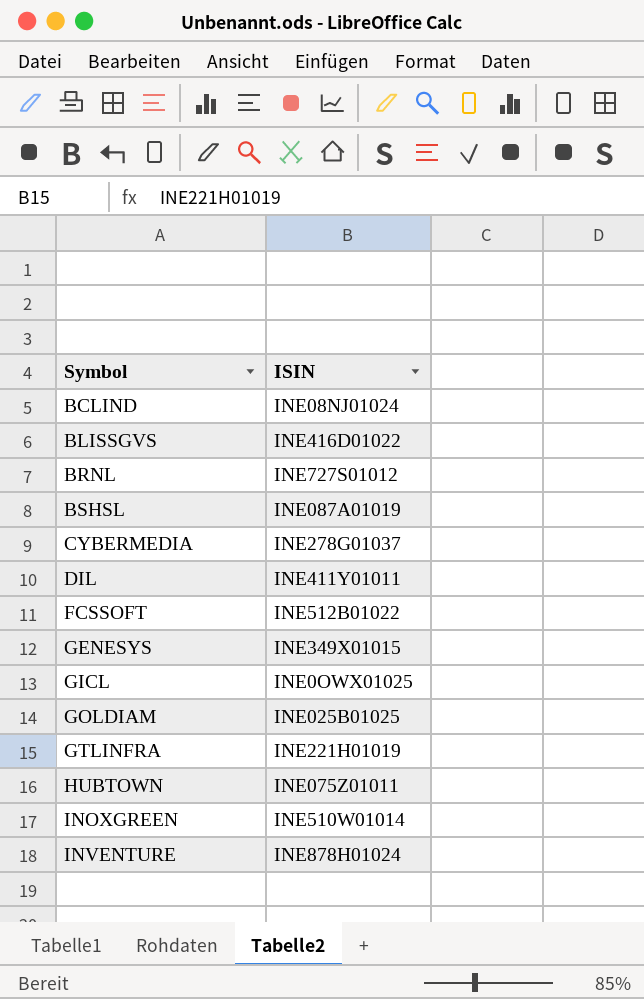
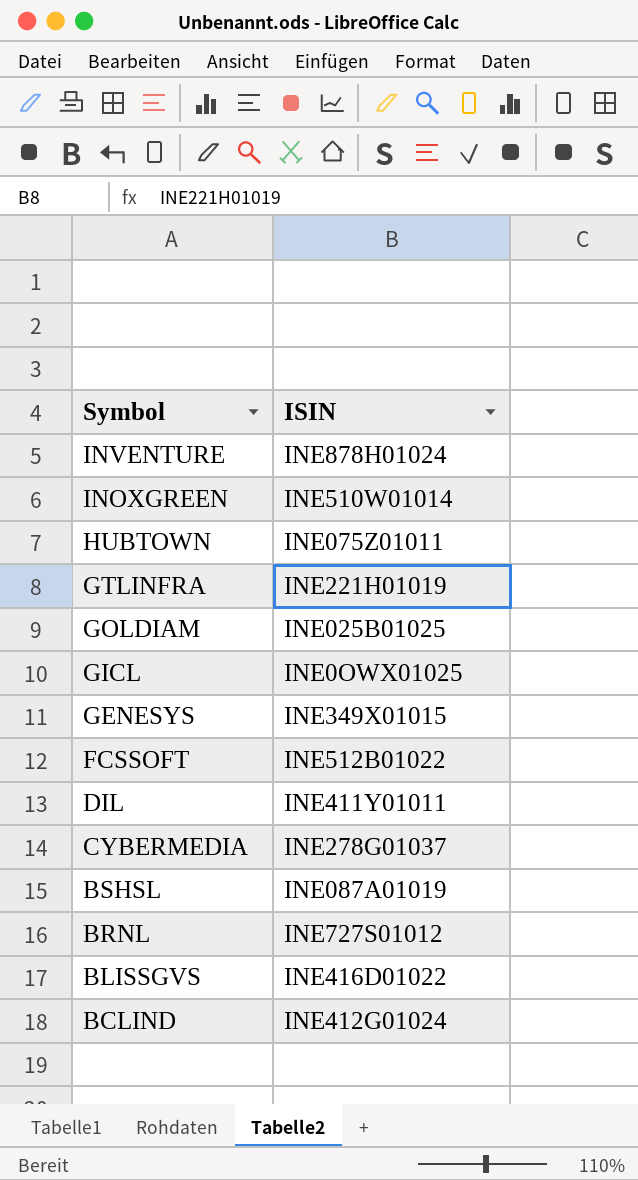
row order: Symbol ascending -> Symbol descending
BCLIND | ISIN: INE08NJ01024 -> INE412G01024

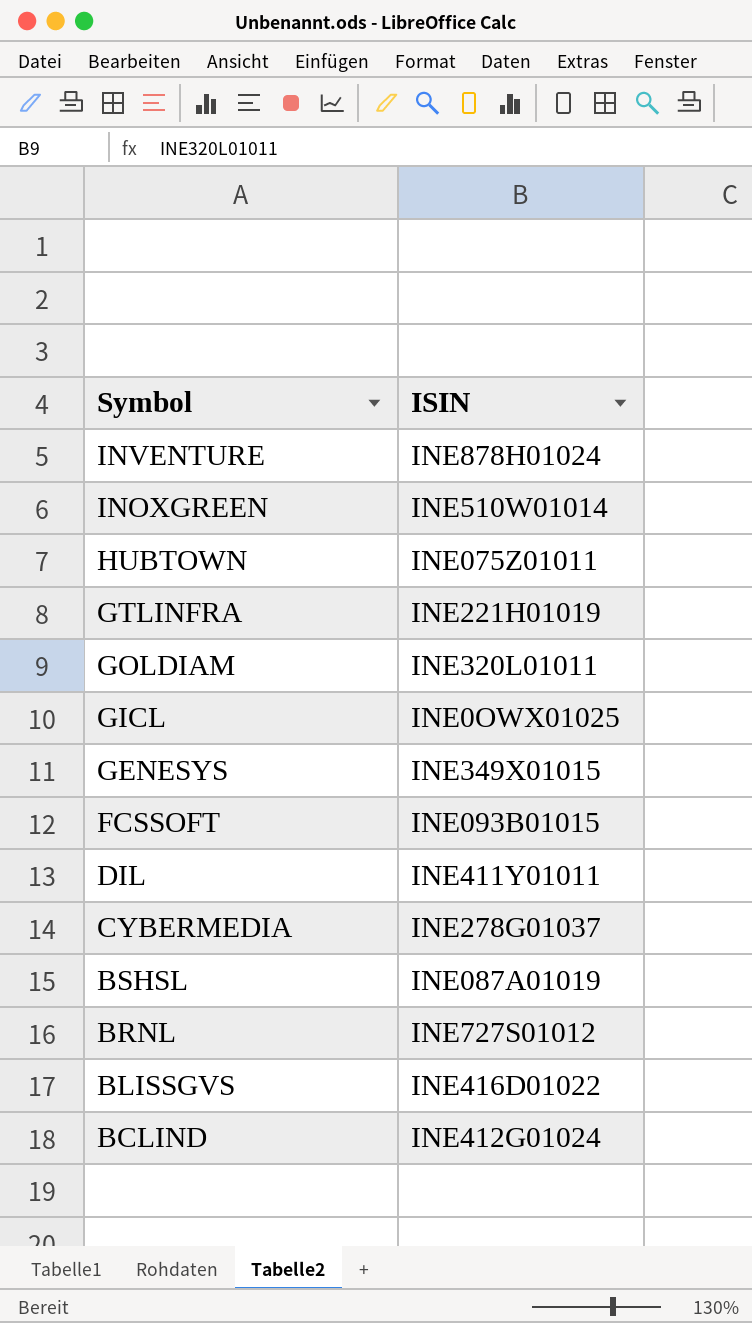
GOLDIAM | ISIN: INE025B01025 -> INE320L01011
FCSSOFT | ISIN: INE512B01022 -> INE093B01015

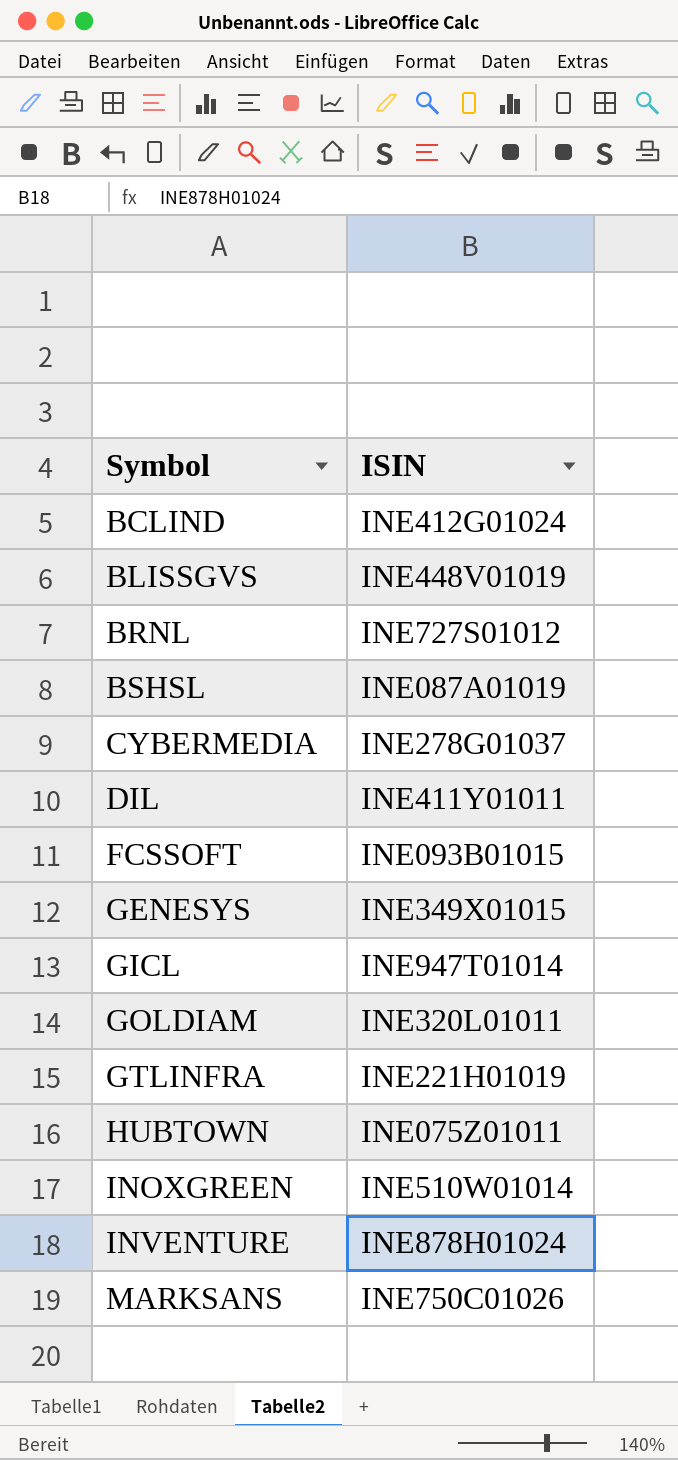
row order: Symbol descending -> Symbol ascending
BLISSGVS | ISIN: INE416D01022 -> INE448V01019
GICL | ISIN: INE0OWX01025 -> INE947T01014
row MARKSANS: none -> INE750C01026

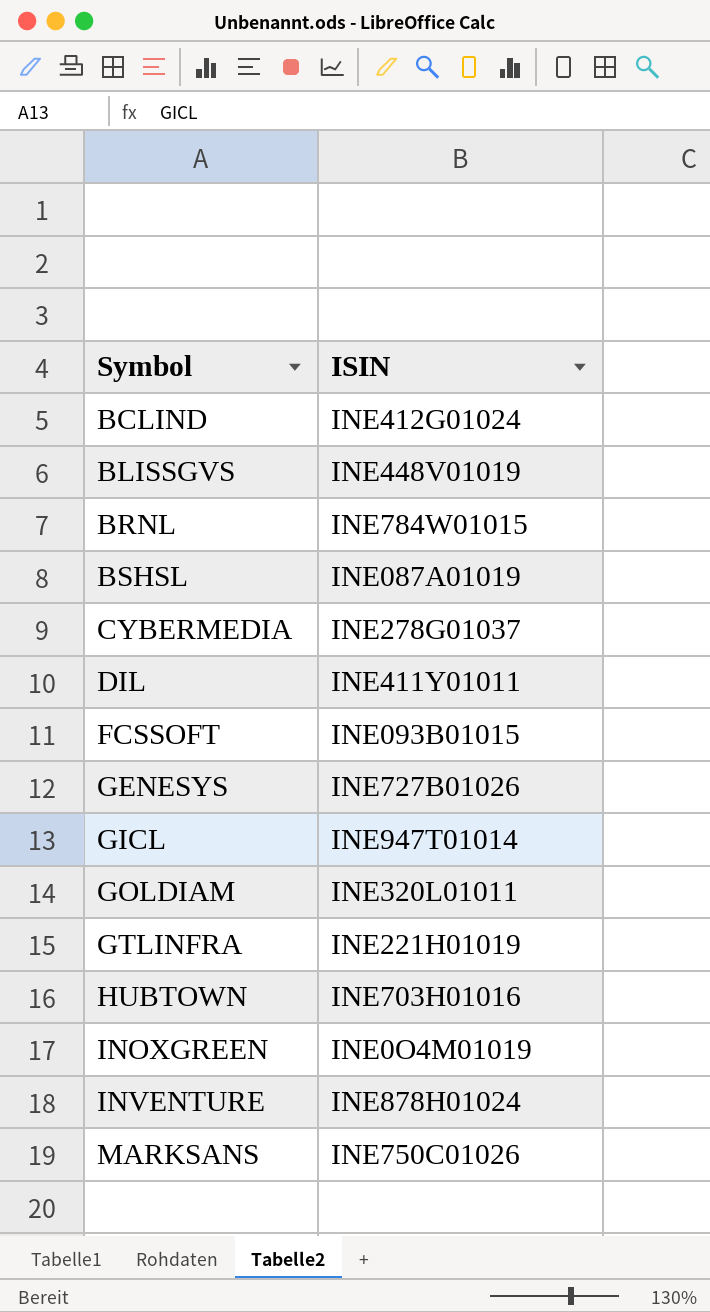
BRNL | ISIN: INE727S01012 -> INE784W01015
GENESYS | ISIN: INE349X01015 -> INE727B01026
HUBTOWN | ISIN: INE075Z01011 -> INE703H01016
INOXGREEN | ISIN: INE510W01014 -> INE0O4M01019

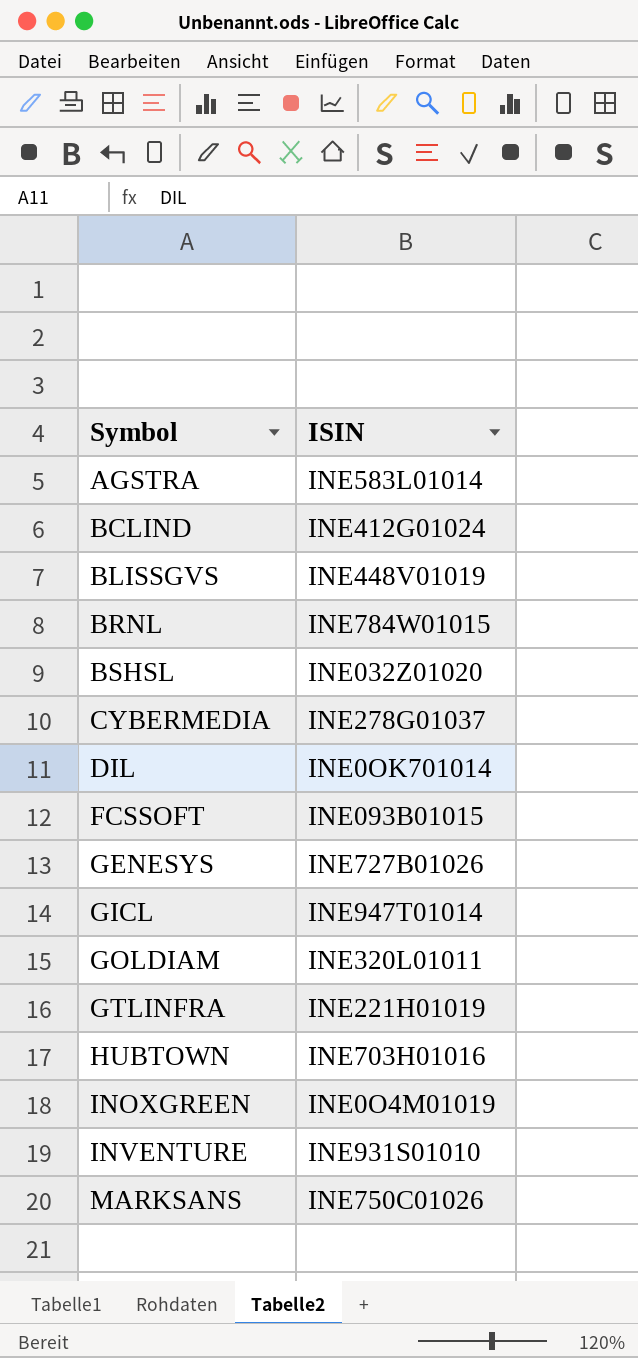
row AGSTRA: none -> INE583L01014
BSHSL | ISIN: INE087A01019 -> INE032Z01020
DIL | ISIN: INE411Y01011 -> INE0OK701014
INVENTURE | ISIN: INE878H01024 -> INE931S01010

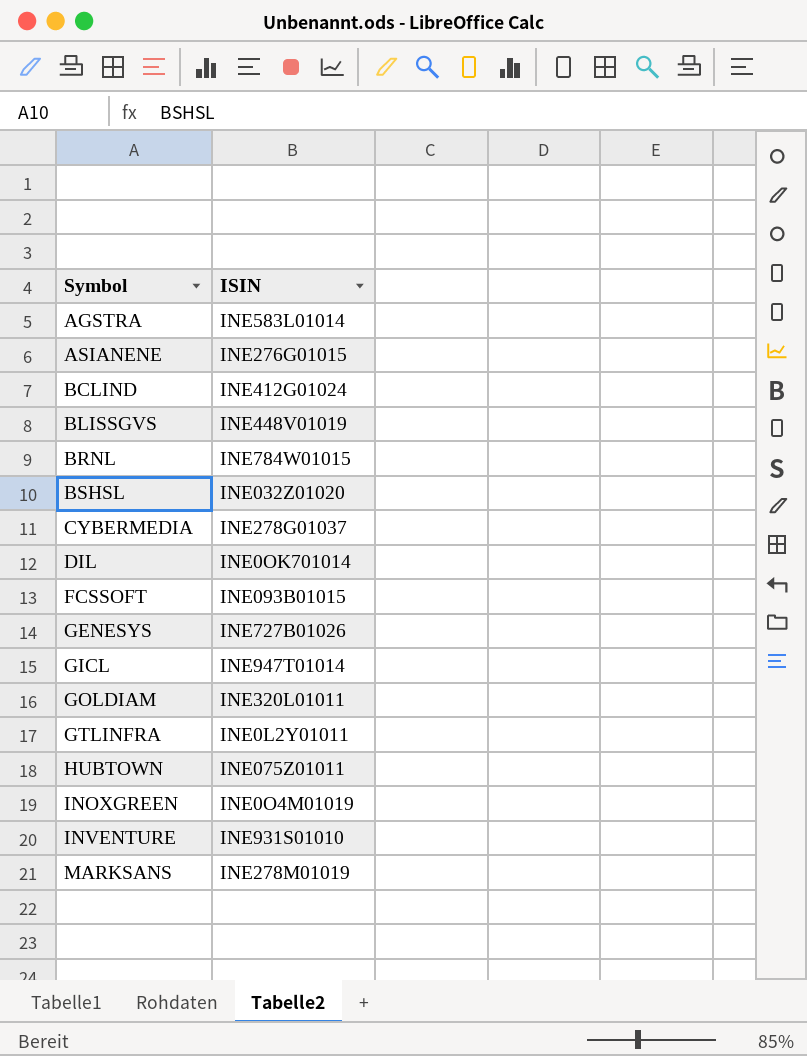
row ASIANENE: none -> INE276G01015
GTLINFRA | ISIN: INE221H01019 -> INE0L2Y01011
HUBTOWN | ISIN: INE703H01016 -> INE075Z01011
MARKSANS | ISIN: INE750C01026 -> INE278M01019

